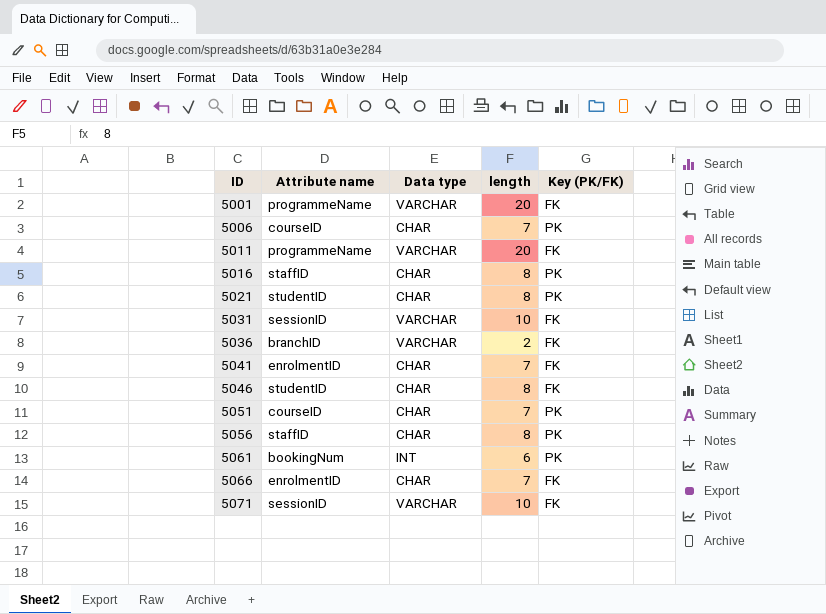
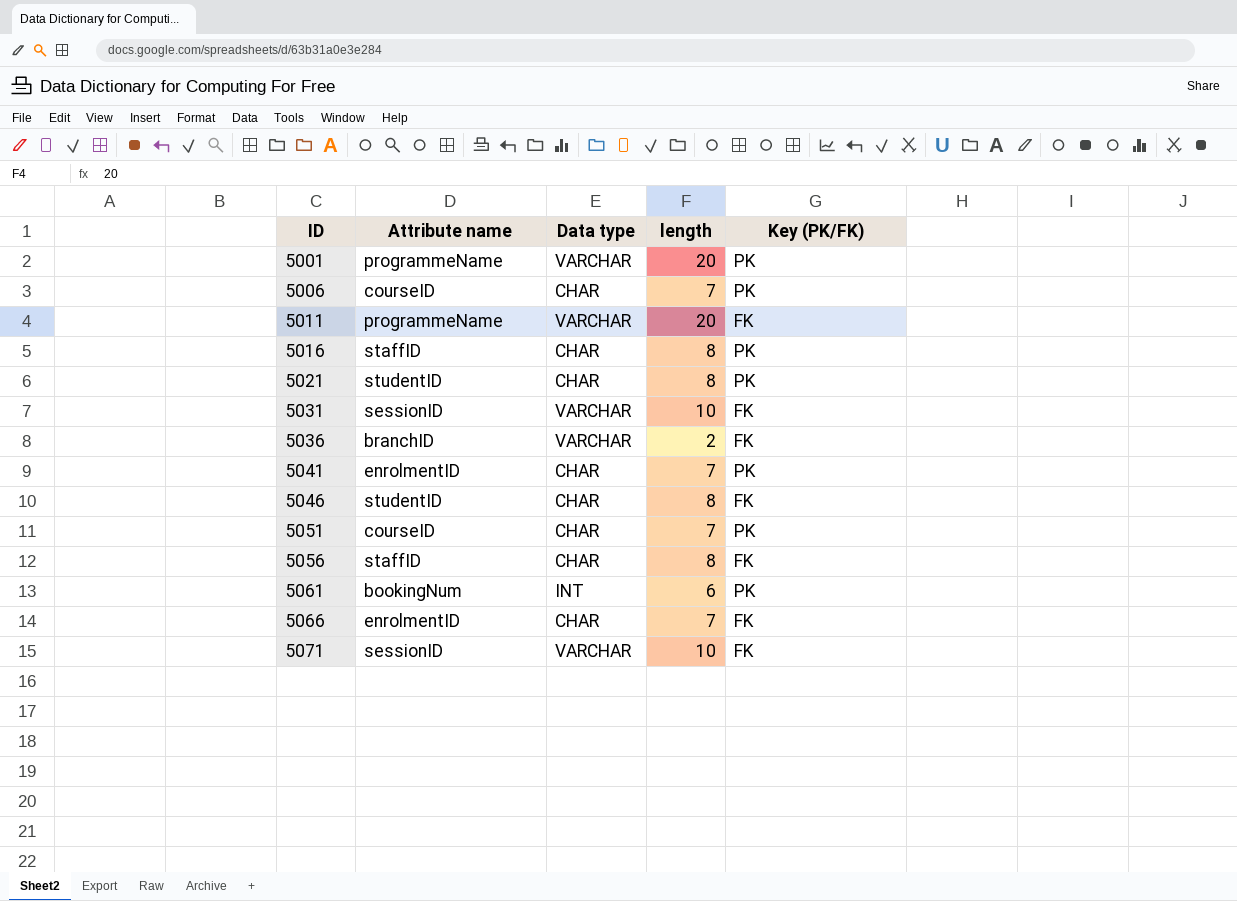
5001 | Key (PK/FK): FK -> PK
5041 | Key (PK/FK): FK -> PK
5056 | Key (PK/FK): PK -> FK

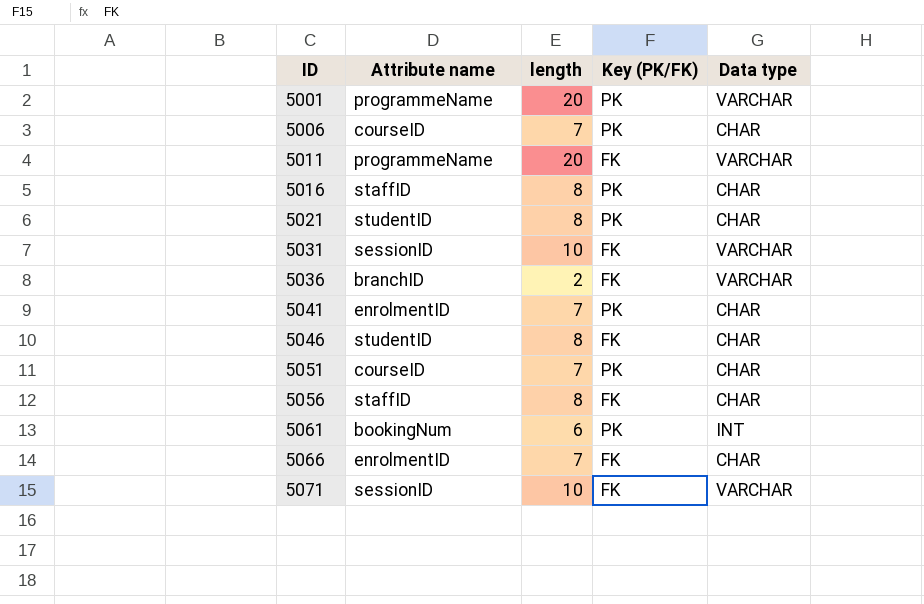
column Data type | position: 3 -> 5

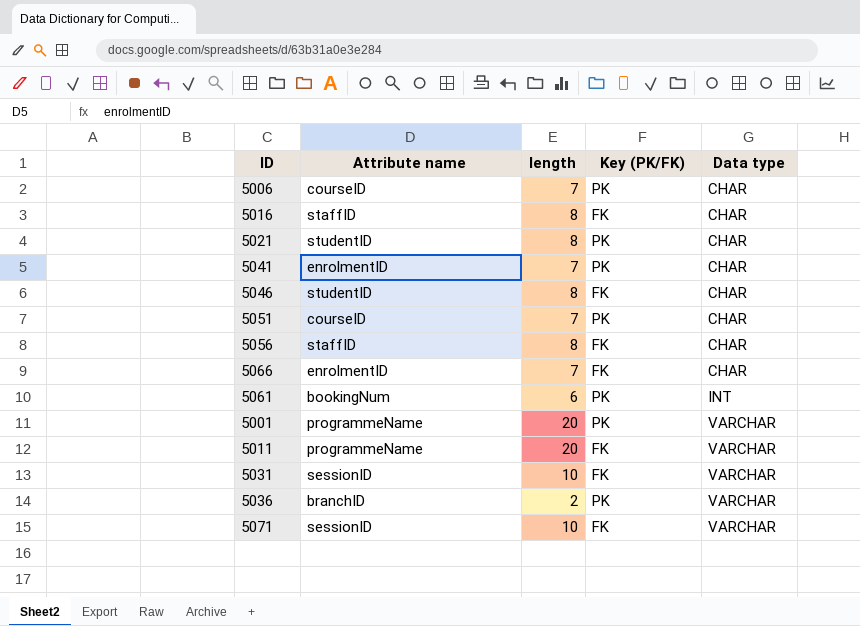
row order: ID ascending -> Data type ascending
5016 | Key (PK/FK): PK -> FK
5036 | Key (PK/FK): FK -> PK

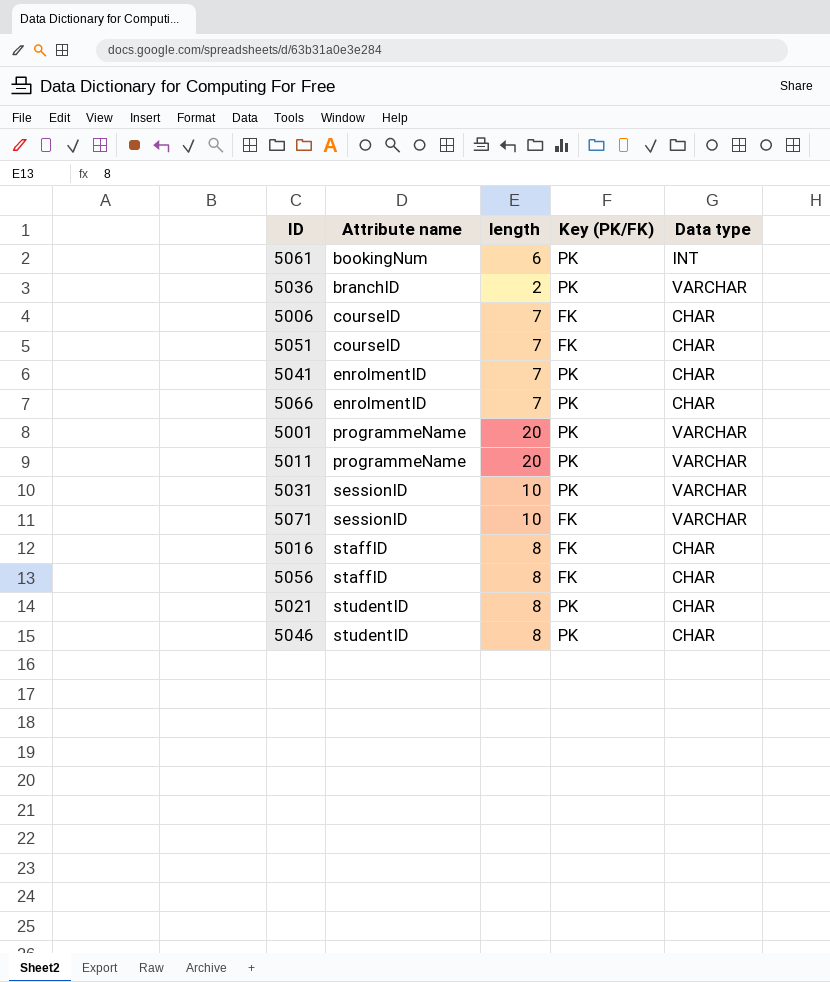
row order: Data type ascending -> Attribute name ascending
5006 | Key (PK/FK): PK -> FK
5051 | Key (PK/FK): PK -> FK
5066 | Key (PK/FK): FK -> PK
5011 | Key (PK/FK): FK -> PK
5031 | Key (PK/FK): FK -> PK
5046 | Key (PK/FK): FK -> PK

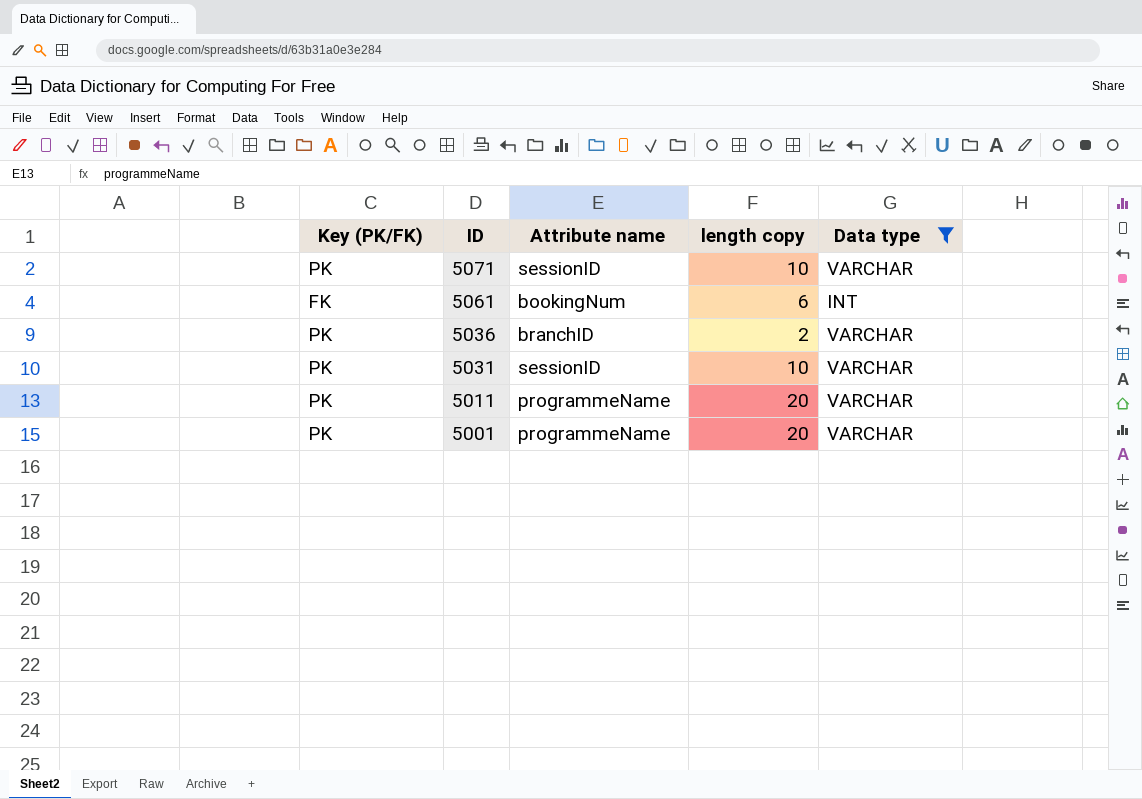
filter: none -> Data type != CHAR
row order: Attribute name ascending -> ID descending
column Key (PK/FK) | position: 4 -> 1
column name: length -> length copy
5071 | Key (PK/FK): FK -> PK
5061 | Key (PK/FK): PK -> FK

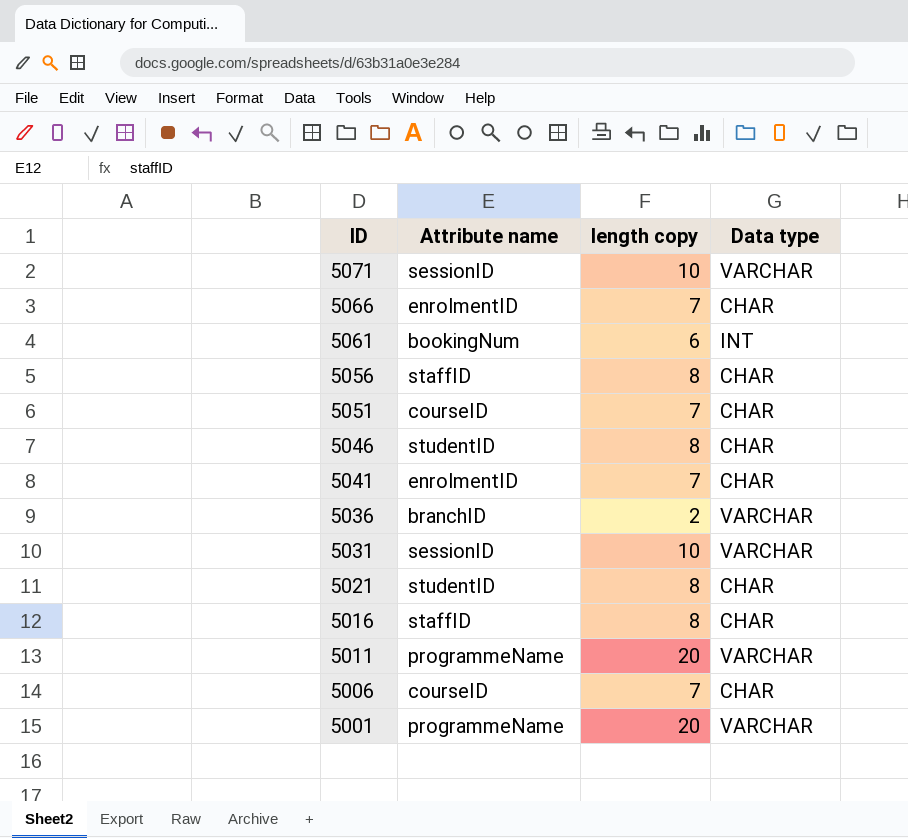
filter: Data type != CHAR -> none
column Key (PK/FK) | position: 1 -> none

